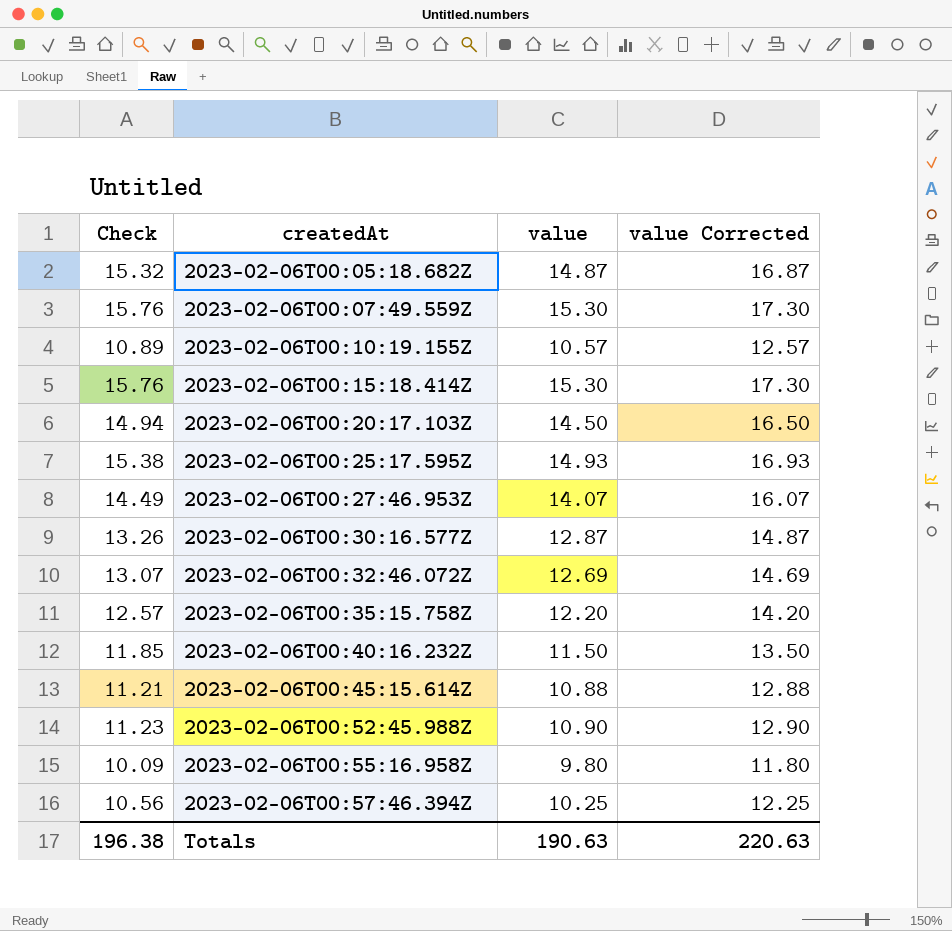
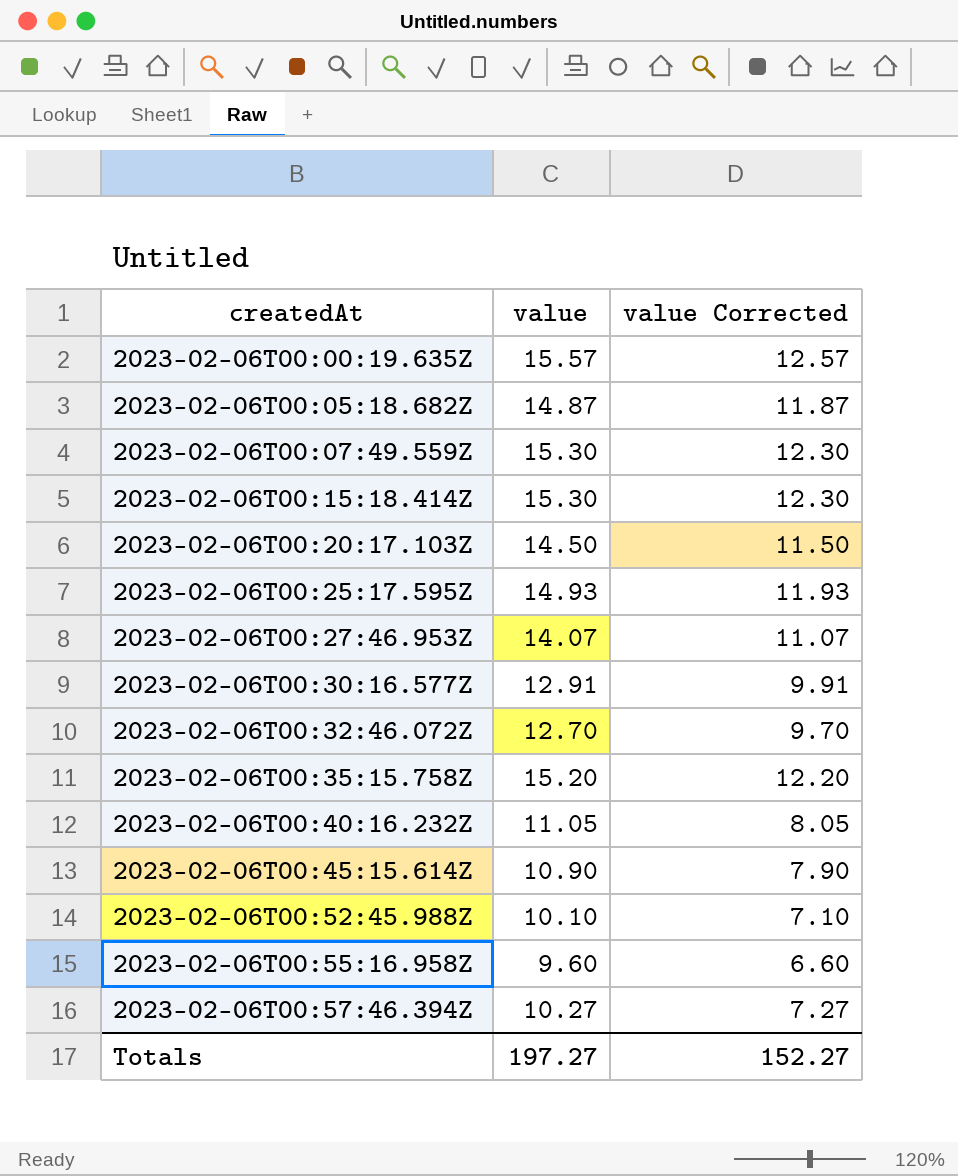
column Check | formula: [value] * 1.03 -> none
column value Corrected | formula: [value] + 2 -> [value] - 3
row 2023-02-06T00:10:19.155Z: 10.89 | 10.57 | 12.57 -> none
row 2023-02-06T00:00:19.635Z: none -> 15.57 | 12.57
2023-02-06T00:30:16.577Z | value: 12.87 -> 12.91
2023-02-06T00:32:46.072Z | value: 12.69 -> 12.70
2023-02-06T00:35:15.758Z | value: 12.20 -> 15.20
2023-02-06T00:40:16.232Z | value: 11.50 -> 11.05
2023-02-06T00:45:15.614Z | value: 10.88 -> 10.90
2023-02-06T00:52:45.988Z | value: 10.90 -> 10.10
2023-02-06T00:55:16.958Z | value: 9.80 -> 9.60
2023-02-06T00:57:46.394Z | value: 10.25 -> 10.27
Totals | value: 190.63 -> 197.27
Totals | value Corrected: 220.63 -> 152.27

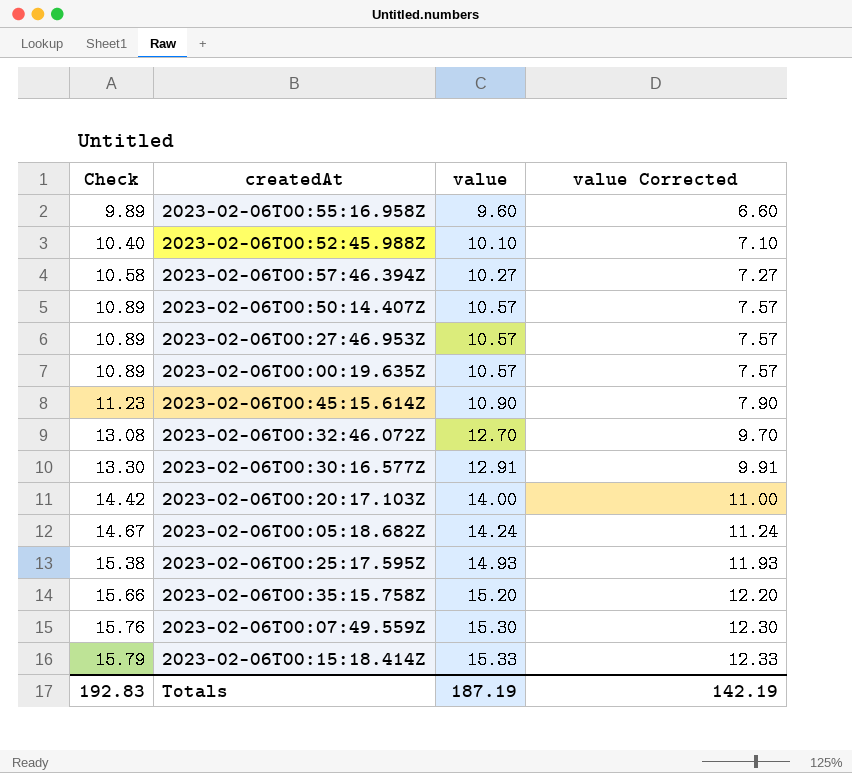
row order: createdAt ascending -> Check ascending
column Check | formula: none -> [value] * 1.03
row 2023-02-06T00:40:16.232Z: 11.05 | 8.05 -> none
row 2023-02-06T00:50:14.407Z: none -> 10.89 | 10.57 | 7.57
2023-02-06T00:27:46.953Z | value: 14.07 -> 10.57
2023-02-06T00:27:46.953Z | value Corrected: 11.07 -> 7.57
2023-02-06T00:00:19.635Z | value: 15.57 -> 10.57
2023-02-06T00:00:19.635Z | value Corrected: 12.57 -> 7.57
2023-02-06T00:20:17.103Z | value: 14.50 -> 14.00
2023-02-06T00:20:17.103Z | value Corrected: 11.50 -> 11.00
2023-02-06T00:05:18.682Z | value: 14.87 -> 14.24
2023-02-06T00:05:18.682Z | value Corrected: 11.87 -> 11.24
2023-02-06T00:15:18.414Z | value: 15.30 -> 15.33
2023-02-06T00:15:18.414Z | value Corrected: 12.30 -> 12.33
Totals | value: 197.27 -> 187.19
Totals | value Corrected: 152.27 -> 142.19

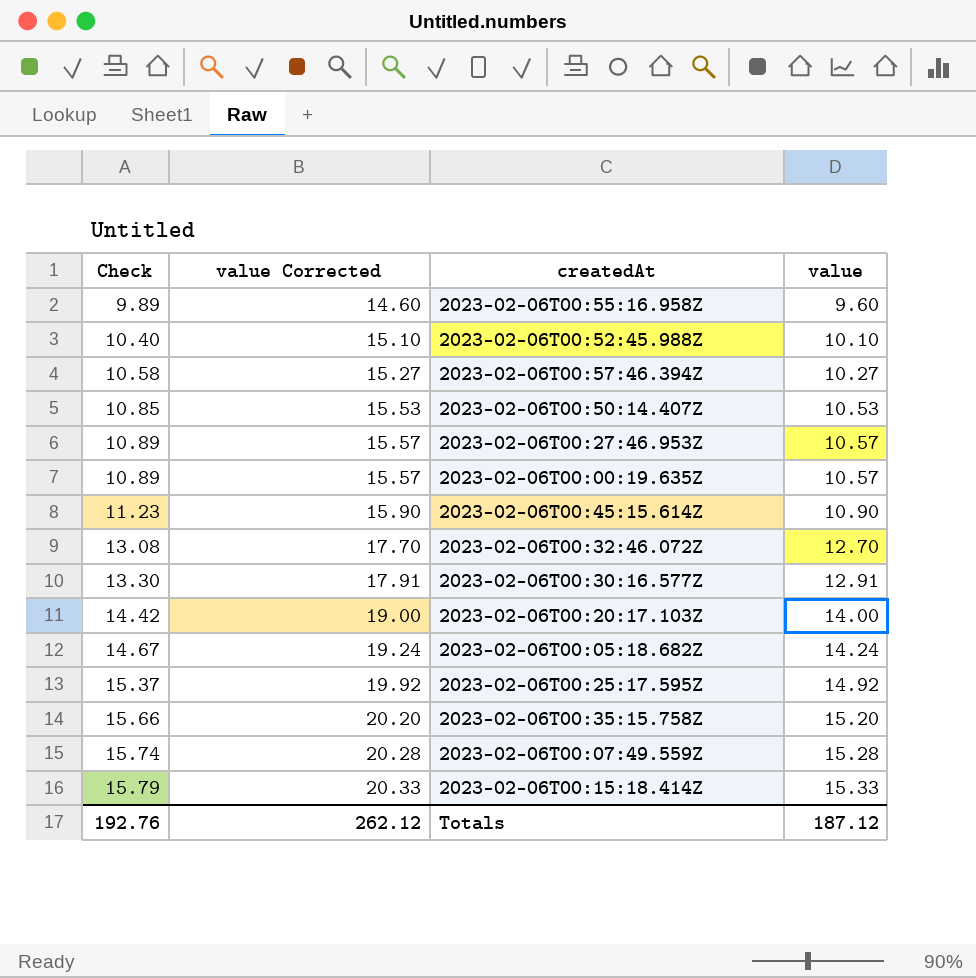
column value Corrected | formula: [value] - 3 -> [value] + 5
column value Corrected | position: 4 -> 2
2023-02-06T00:50:14.407Z | Check: 10.89 -> 10.85
2023-02-06T00:50:14.407Z | value: 10.57 -> 10.53
2023-02-06T00:25:17.595Z | Check: 15.38 -> 15.37
2023-02-06T00:25:17.595Z | value: 14.93 -> 14.92
2023-02-06T00:07:49.559Z | Check: 15.76 -> 15.74
2023-02-06T00:07:49.559Z | value: 15.30 -> 15.28
Totals | Check: 192.83 -> 192.76
Totals | value Corrected: 142.19 -> 262.12
Totals | value: 187.19 -> 187.12

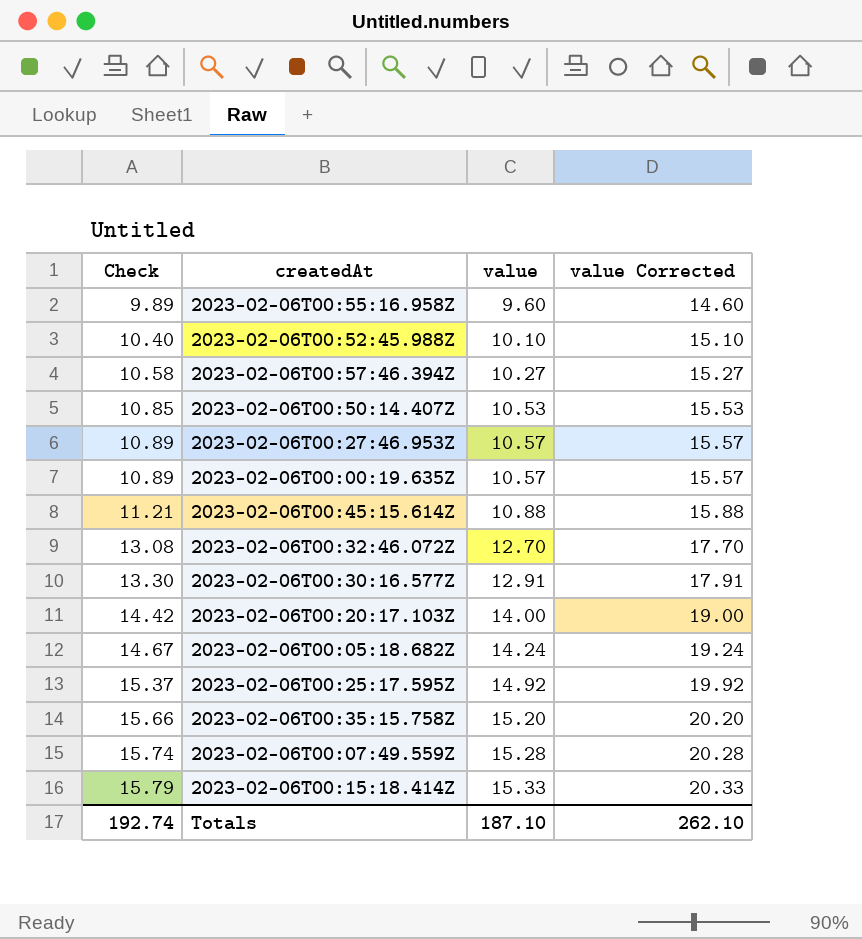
column value Corrected | position: 2 -> 4
2023-02-06T00:45:15.614Z | Check: 11.23 -> 11.21
2023-02-06T00:45:15.614Z | value: 10.90 -> 10.88
2023-02-06T00:45:15.614Z | value Corrected: 15.90 -> 15.88
Totals | Check: 192.76 -> 192.74
Totals | value: 187.12 -> 187.10
Totals | value Corrected: 262.12 -> 262.10

